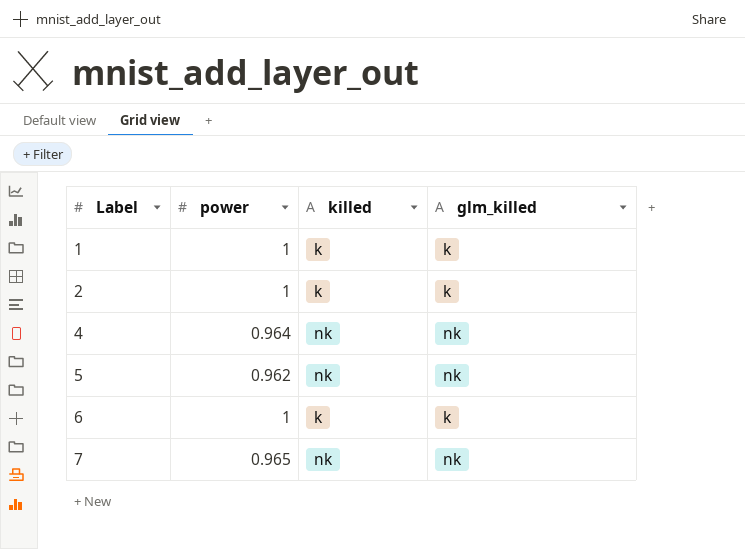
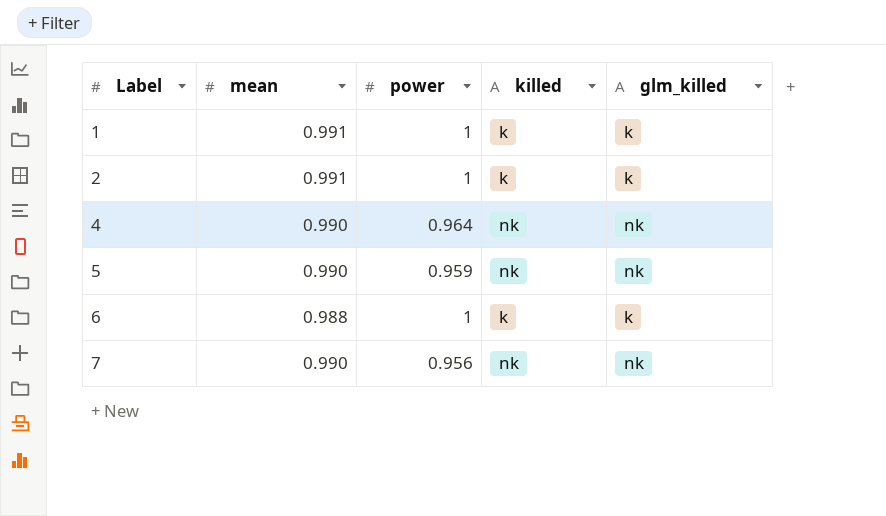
column mean | position: none -> 2
5 | power: 0.962 -> 0.959
7 | power: 0.965 -> 0.956

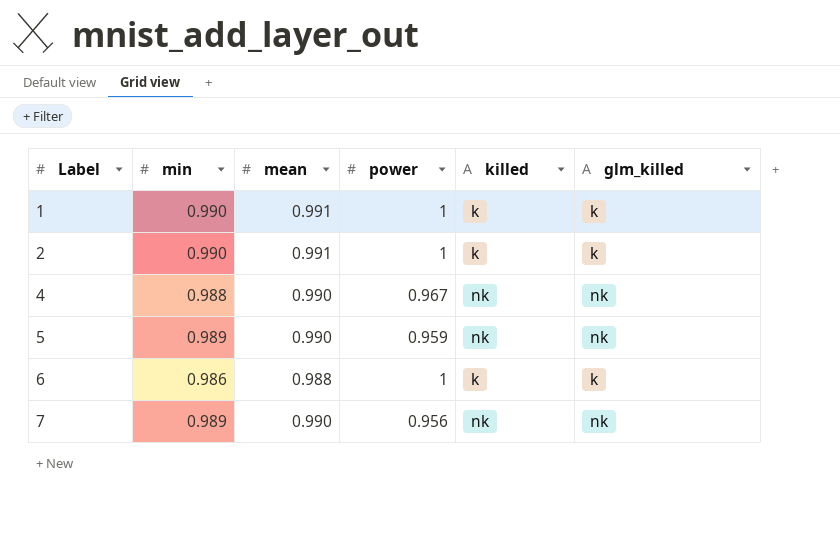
column min | position: none -> 2
4 | power: 0.964 -> 0.967

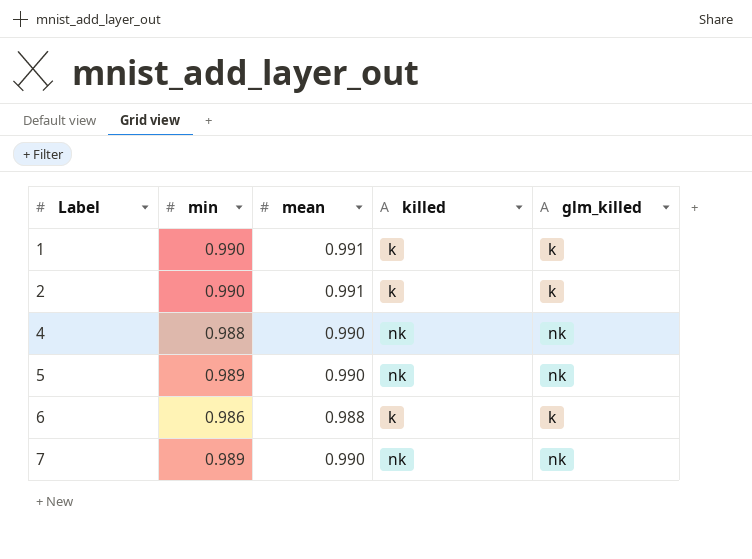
column power | position: 4 -> none

